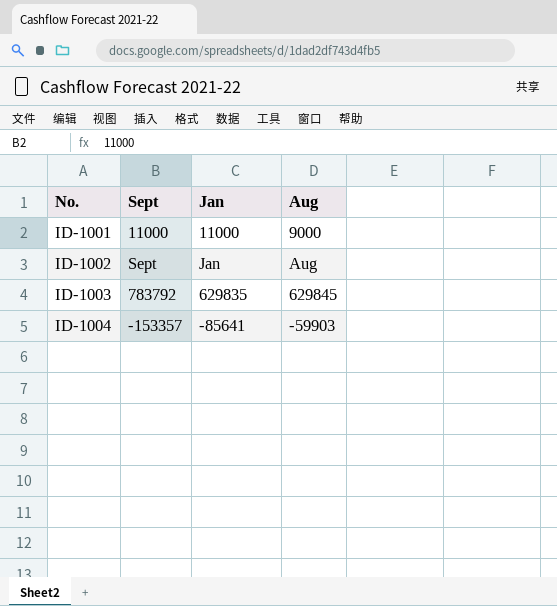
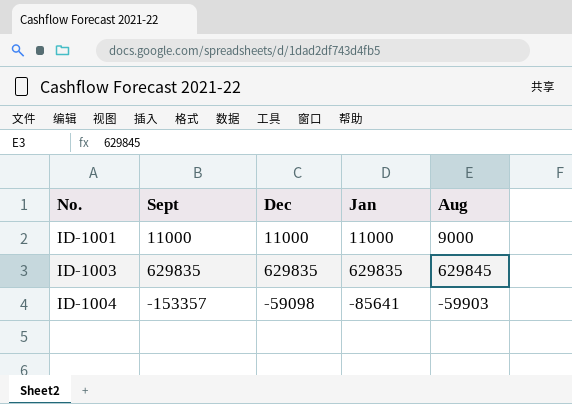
column Dec | position: none -> 3
row ID-1002: Sept | Jan | Aug -> none
ID-1003 | Sept: 783792 -> 629835

